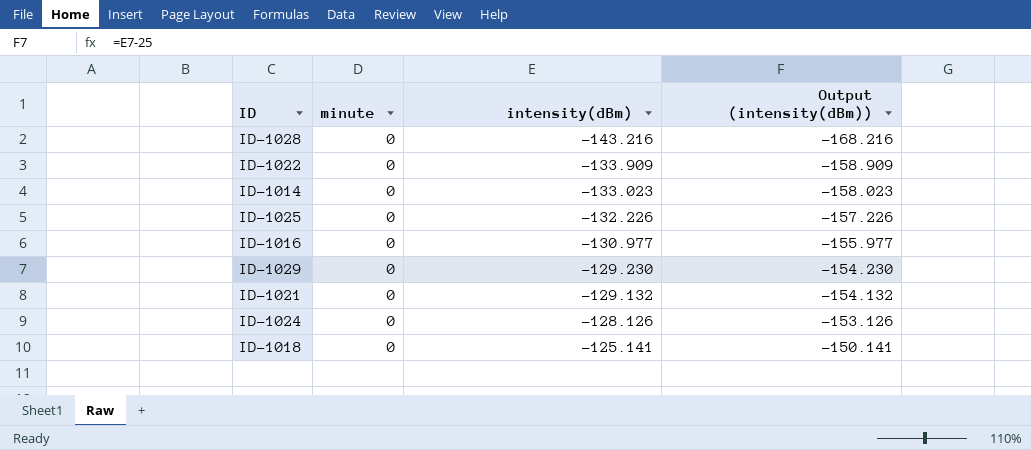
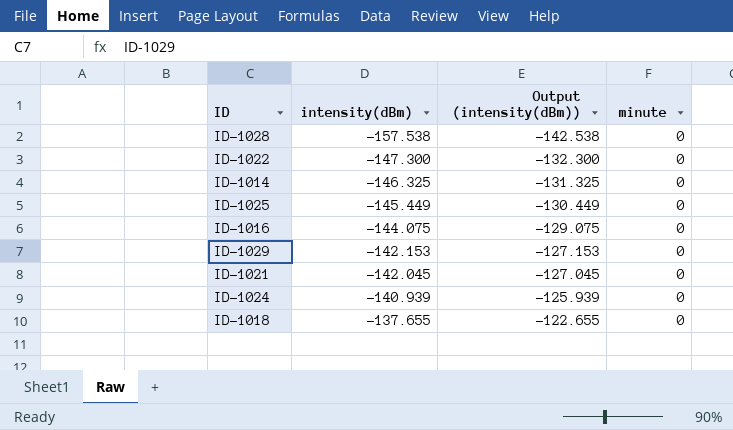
column Output (intensity(dBm)) | formula: [intensity(dBm)] - 25 -> [intensity(dBm)] + 15
column minute | position: 2 -> 4
ID-1028 | intensity(dBm): -143.216 -> -157.538
ID-1022 | intensity(dBm): -133.909 -> -147.300
ID-1014 | intensity(dBm): -133.023 -> -146.325
ID-1025 | intensity(dBm): -132.226 -> -145.449
ID-1016 | intensity(dBm): -130.977 -> -144.075
ID-1029 | intensity(dBm): -129.230 -> -142.153
ID-1021 | intensity(dBm): -129.132 -> -142.045
ID-1024 | intensity(dBm): -128.126 -> -140.939
ID-1018 | intensity(dBm): -125.141 -> -137.655

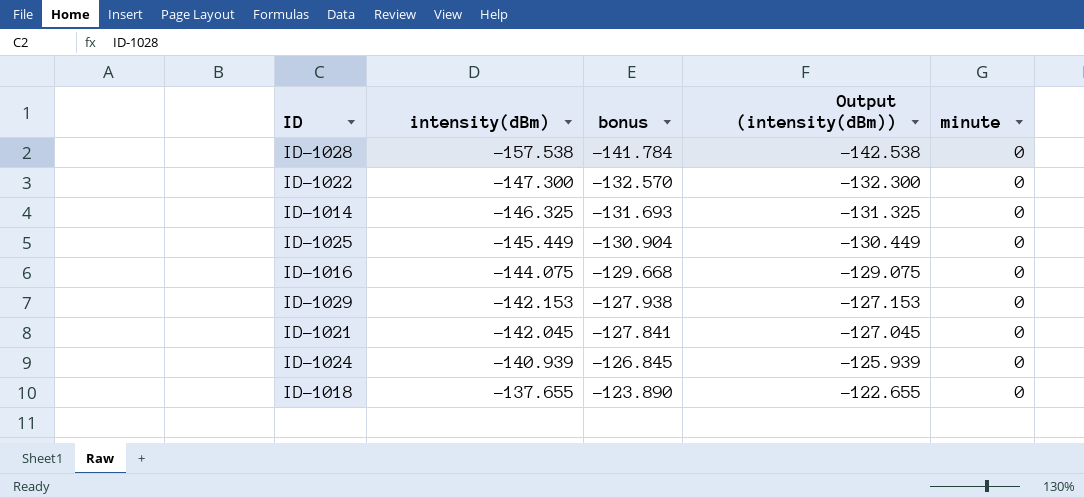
column bonus | formula: none -> [intensity(dBm)] * 0.9

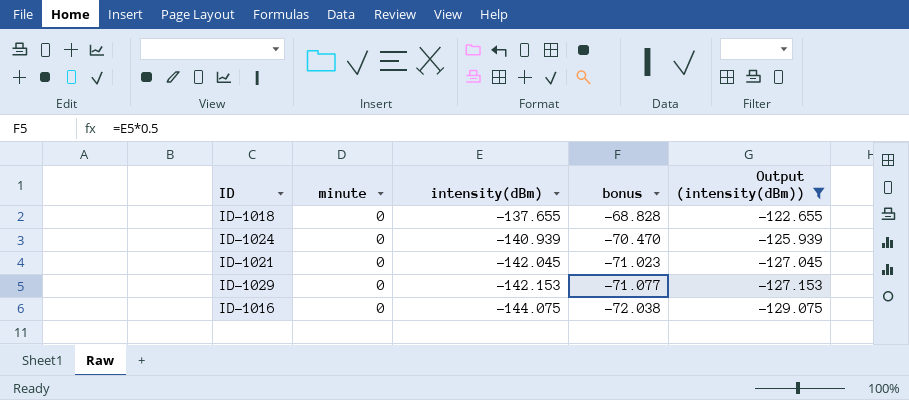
filter: none -> Output (intensity(dBm)) >= -129.075
row order: intensity(dBm) ascending -> intensity(dBm) descending
column minute | position: 5 -> 2
column bonus | formula: [intensity(dBm)] * 0.9 -> [intensity(dBm)] * 0.5

